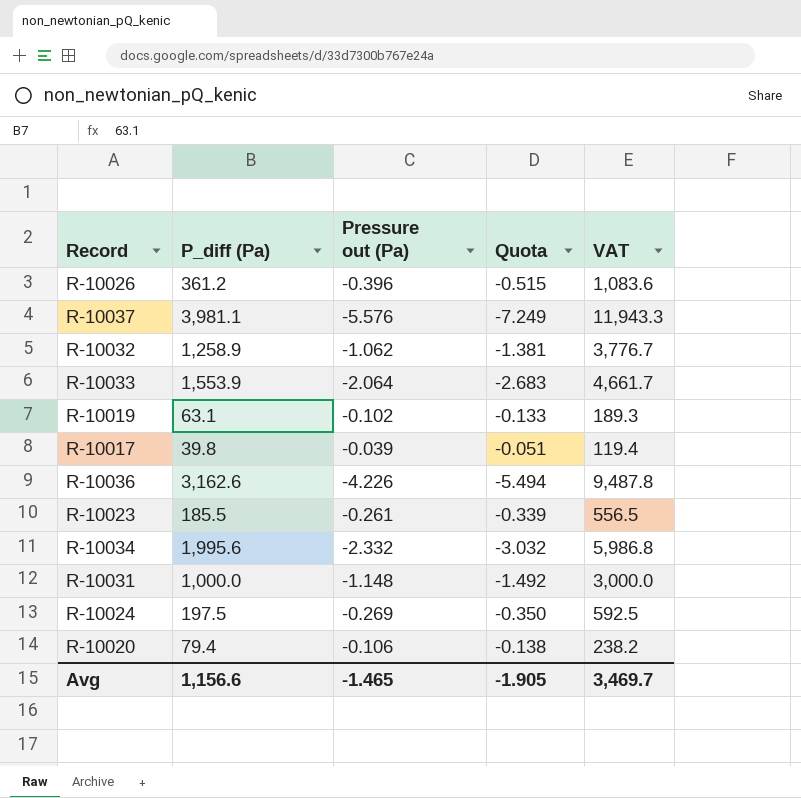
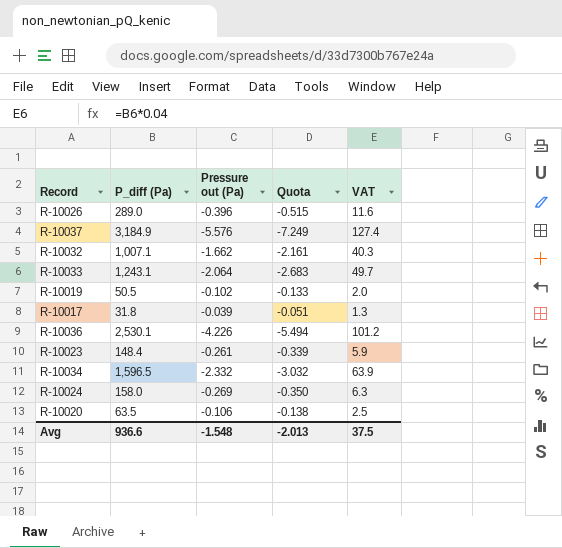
column VAT | formula: [P_diff (Pa)] * 3 -> [P_diff (Pa)] * 0.04
row R-10031: 1,000.0 | -1.148 | -1.492 | 3,000.0 -> none
R-10026 | P_diff (Pa): 361.2 -> 289.0
R-10037 | P_diff (Pa): 3,981.1 -> 3,184.9
R-10032 | P_diff (Pa): 1,258.9 -> 1,007.1
R-10032 | Pressure out (Pa): -1.062 -> -1.662
R-10032 | Quota: -1.381 -> -2.161
R-10033 | P_diff (Pa): 1,553.9 -> 1,243.1
R-10019 | P_diff (Pa): 63.1 -> 50.5
R-10017 | P_diff (Pa): 39.8 -> 31.8
R-10036 | P_diff (Pa): 3,162.6 -> 2,530.1
R-10023 | P_diff (Pa): 185.5 -> 148.4
R-10034 | P_diff (Pa): 1,995.6 -> 1,596.5
R-10024 | P_diff (Pa): 197.5 -> 158.0
R-10020 | P_diff (Pa): 79.4 -> 63.5
Avg | P_diff (Pa): 1,156.6 -> 936.6
Avg | Pressure out (Pa): -1.465 -> -1.548
Avg | Quota: -1.905 -> -2.013
Avg | VAT: 3,469.7 -> 37.5

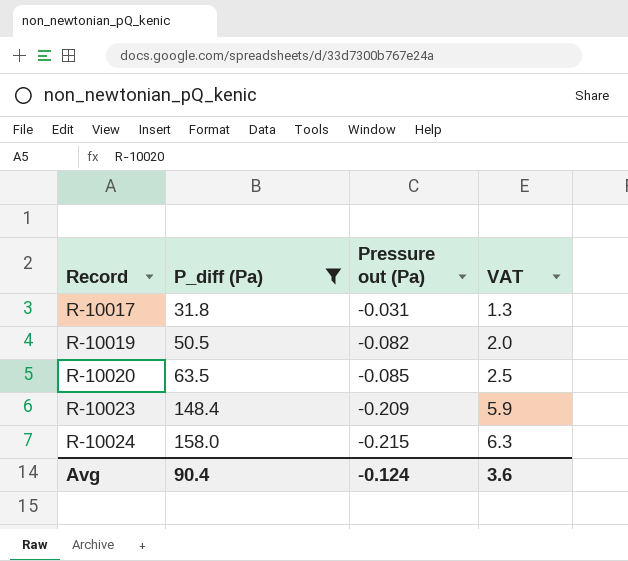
filter: none -> P_diff (Pa) <= 158.0
row order: none -> Record ascending
column Quota | formula: [Pressure out (Pa)] * 1.3 -> none
R-10017 | Pressure out (Pa): -0.039 -> -0.031
R-10019 | Pressure out (Pa): -0.102 -> -0.082
R-10020 | Pressure out (Pa): -0.106 -> -0.085
R-10023 | Pressure out (Pa): -0.261 -> -0.209
R-10024 | Pressure out (Pa): -0.269 -> -0.215
Avg | P_diff (Pa): 936.6 -> 90.4
Avg | Pressure out (Pa): -1.548 -> -0.124
Avg | VAT: 37.5 -> 3.6

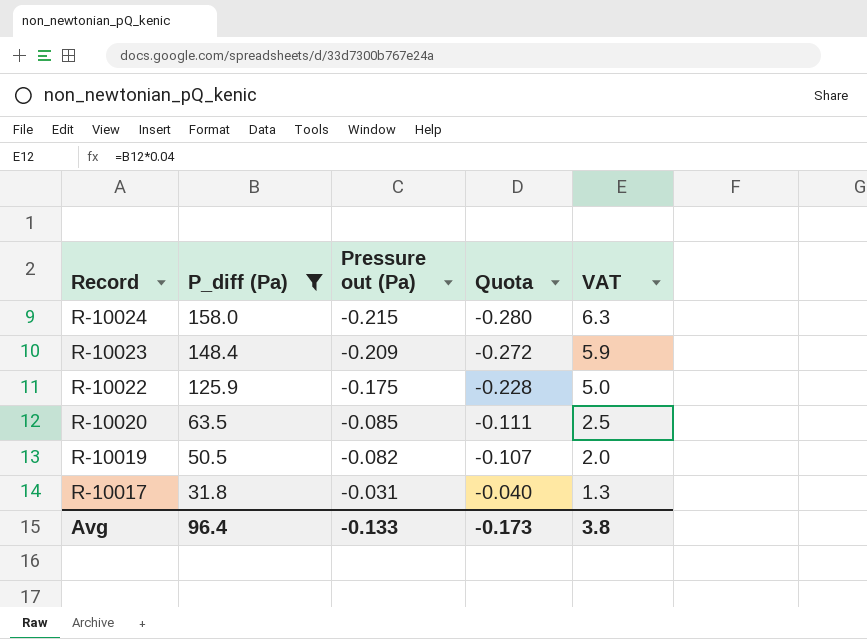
row order: Record ascending -> Record descending
column Quota | formula: none -> [Pressure out (Pa)] * 1.3
row R-10022: none -> 125.9 | -0.175 | -0.228 | 5.0
Avg | P_diff (Pa): 90.4 -> 96.4
Avg | Pressure out (Pa): -0.124 -> -0.133
Avg | VAT: 3.6 -> 3.8

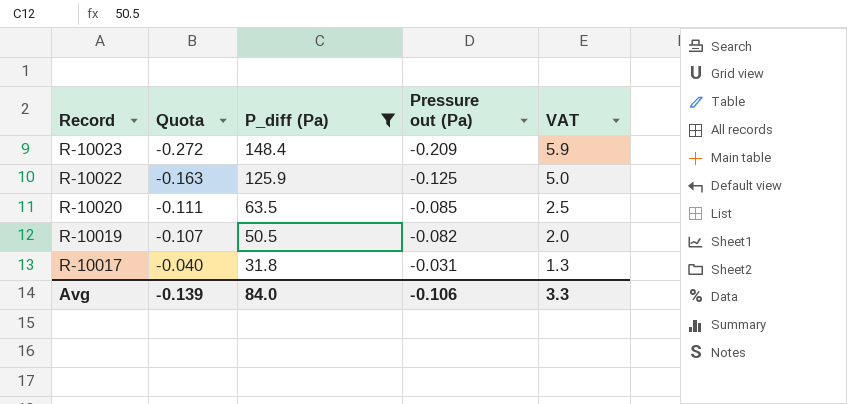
column Quota | position: 4 -> 2
row R-10024: 158.0 | -0.215 | -0.280 | 6.3 -> none
R-10022 | Quota: -0.228 -> -0.163
R-10022 | Pressure out (Pa): -0.175 -> -0.125
Avg | Quota: -0.173 -> -0.139
Avg | P_diff (Pa): 96.4 -> 84.0
Avg | Pressure out (Pa): -0.133 -> -0.106
Avg | VAT: 3.8 -> 3.3

